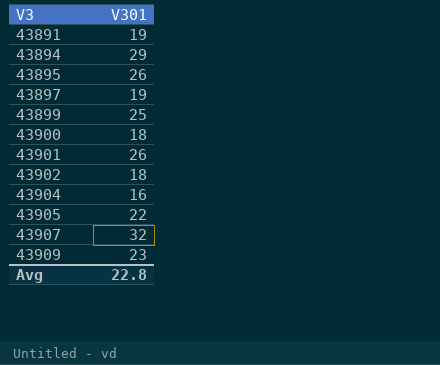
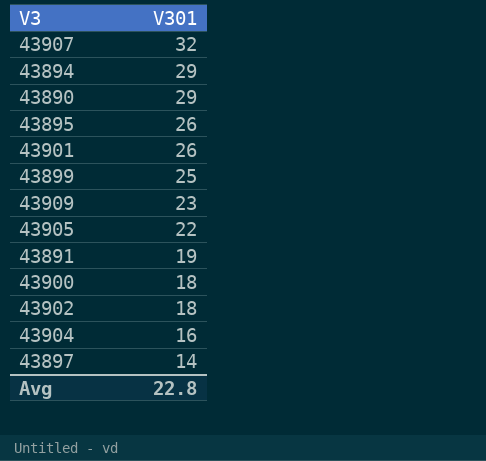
row order: V3 ascending -> V301 descending
row 43890: none -> 29
43897 | V301: 19 -> 14

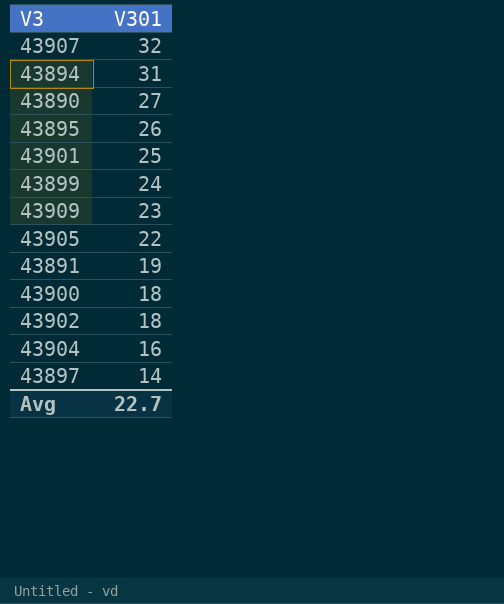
43894 | V301: 29 -> 31
43890 | V301: 29 -> 27
43901 | V301: 26 -> 25
43899 | V301: 25 -> 24
Avg | V301: 22.8 -> 22.7

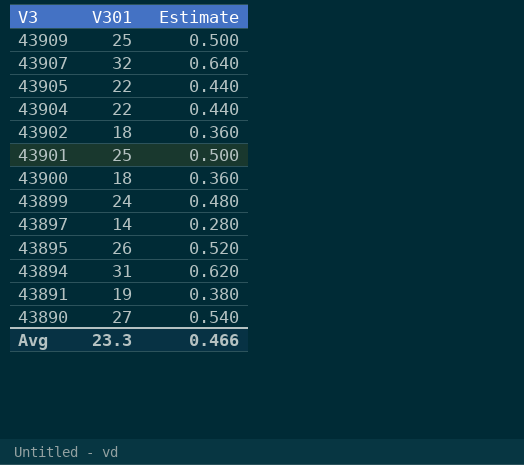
row order: V301 descending -> V3 descending
column Estimate | formula: none -> [V301] * 0.02
43909 | V301: 23 -> 25
43904 | V301: 16 -> 22
Avg | V301: 22.7 -> 23.3

